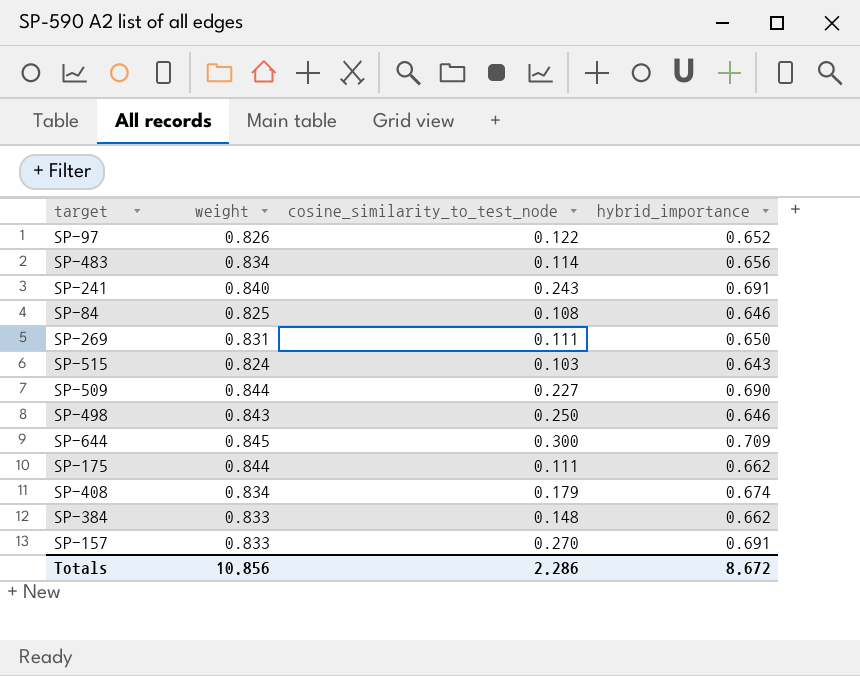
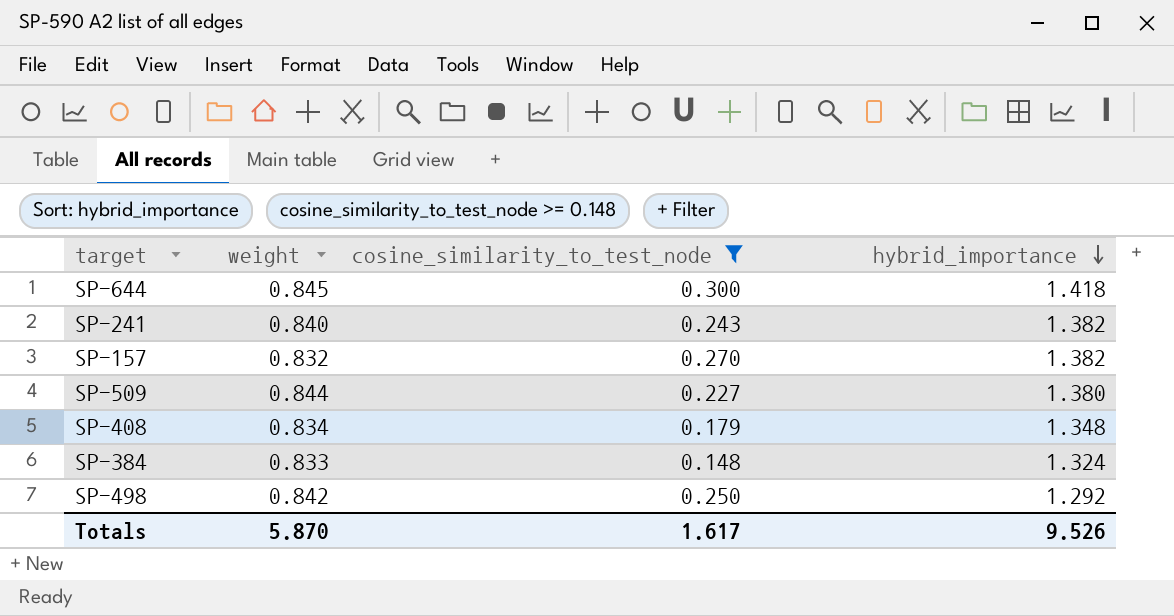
filter: none -> cosine_similarity_to_test_node >= 0.148
row order: none -> hybrid_importance descending
SP-644 | hybrid_importance: 0.709 -> 1.418
SP-241 | hybrid_importance: 0.691 -> 1.382
SP-157 | weight: 0.833 -> 0.832
SP-157 | hybrid_importance: 0.691 -> 1.382
SP-509 | hybrid_importance: 0.690 -> 1.380
SP-408 | hybrid_importance: 0.674 -> 1.348
SP-384 | hybrid_importance: 0.662 -> 1.324
SP-498 | weight: 0.843 -> 0.842
SP-498 | hybrid_importance: 0.646 -> 1.292
Totals | weight: 10.856 -> 5.870
Totals | cosine_similarity_to_test_node: 2.286 -> 1.617
Totals | hybrid_importance: 8.672 -> 9.526

